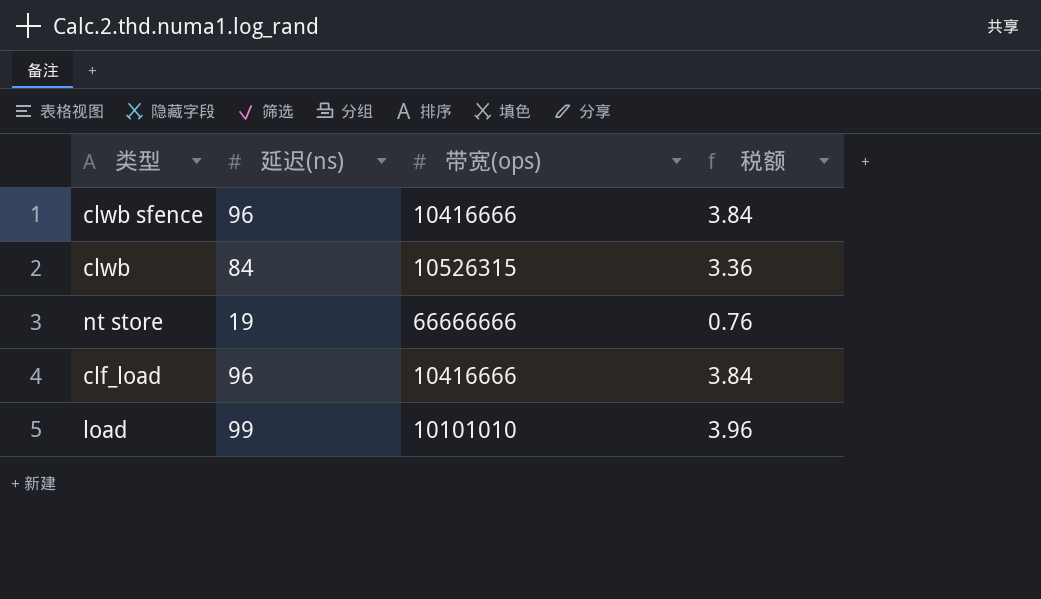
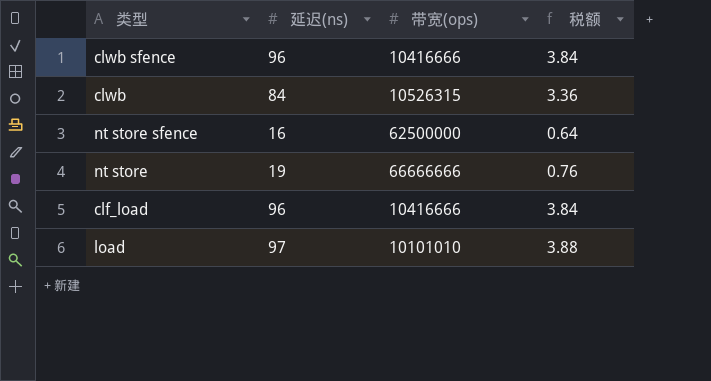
row nt store sfence: none -> 16 | 62500000 | 0.64
load | 延迟(ns): 99 -> 97
load | 税额: 3.96 -> 3.88

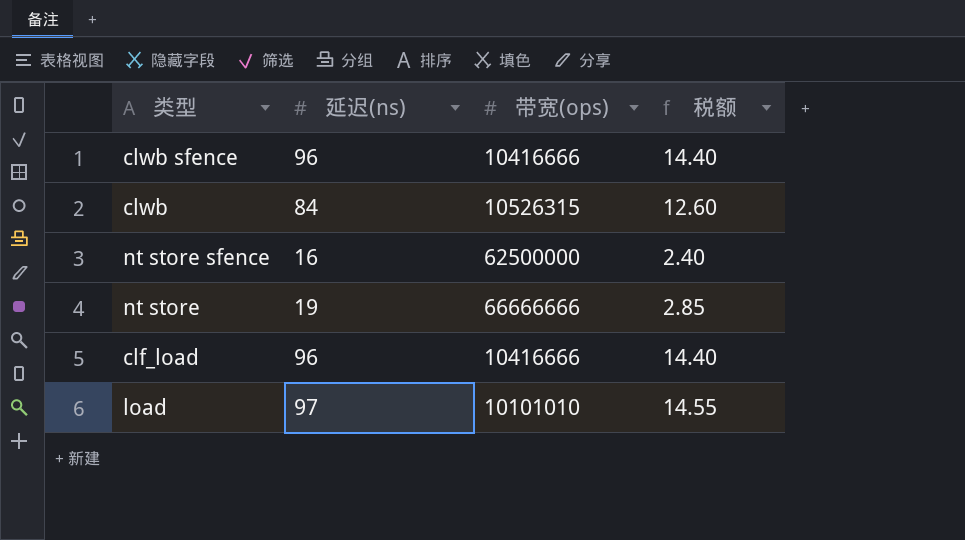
column 税额 | formula: [延迟(ns)] * 0.04 -> [延迟(ns)] * 0.15

